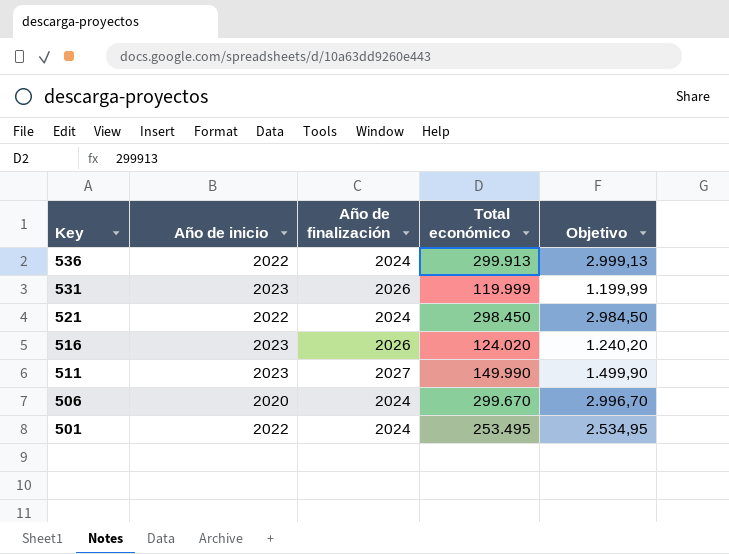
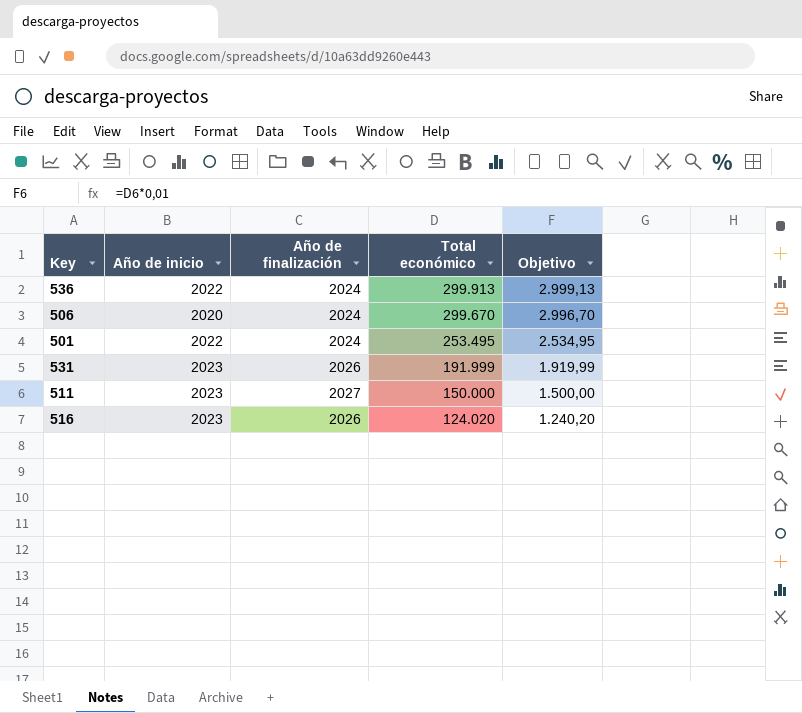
row order: Key descending -> Total económico descending
row 521: 2022 | 2024 | 298.450 | 2.984,50 -> none
531 | Total económico: 119.999 -> 191.999
531 | Objetivo: 1.199,99 -> 1.919,99
511 | Total económico: 149.990 -> 150.000
511 | Objetivo: 1.499,90 -> 1.500,00

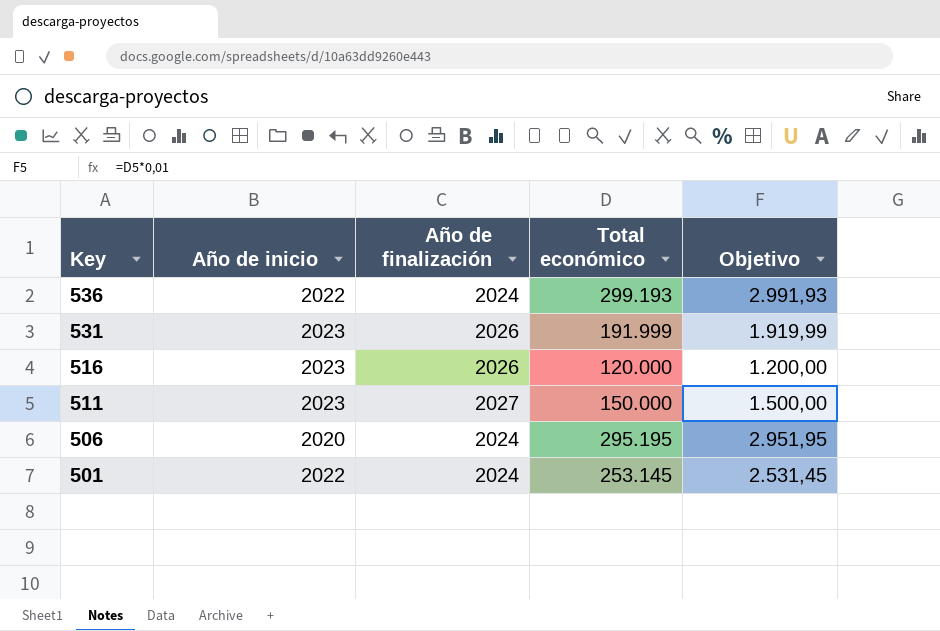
row order: Total económico descending -> Key descending
536 | Total económico: 299.913 -> 299.193
536 | Objetivo: 2.999,13 -> 2.991,93
516 | Total económico: 124.020 -> 120.000
516 | Objetivo: 1.240,20 -> 1.200,00
506 | Total económico: 299.670 -> 295.195
506 | Objetivo: 2.996,70 -> 2.951,95
501 | Total económico: 253.495 -> 253.145
501 | Objetivo: 2.534,95 -> 2.531,45

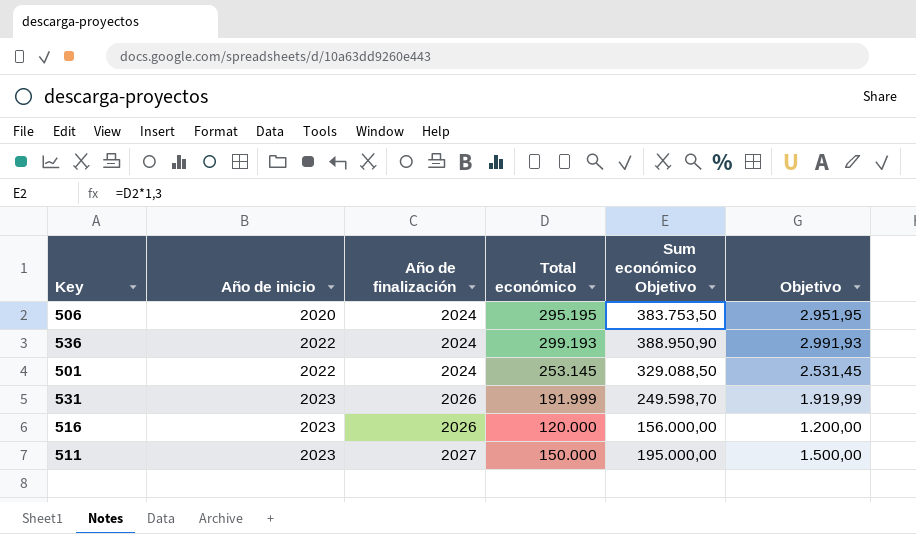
row order: Key descending -> Año de inicio ascending
column Sum económico Objetivo | formula: none -> [Total económico] * 1,3

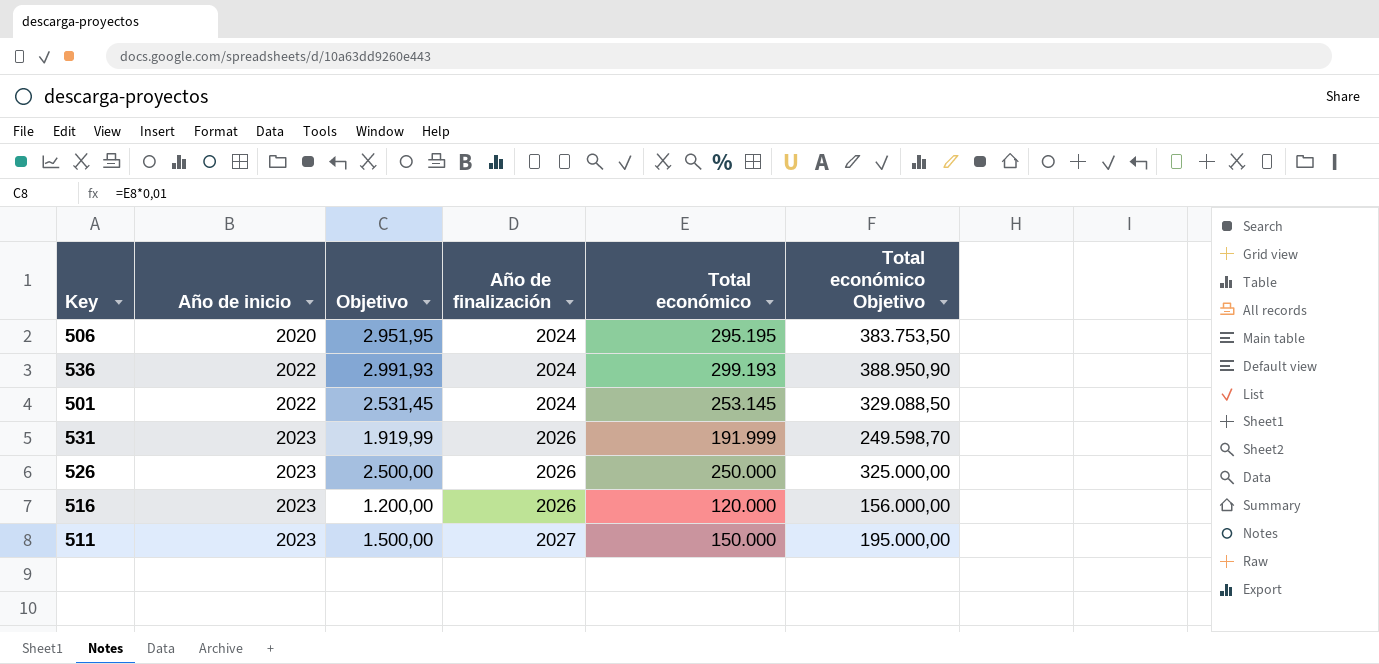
column Objetivo | position: 6 -> 3
column name: Sum económico Objetivo -> Total económico Objetivo
row 526: none -> 2023 | 2.500,00 | 2026 | 250.000 | 325.000,00

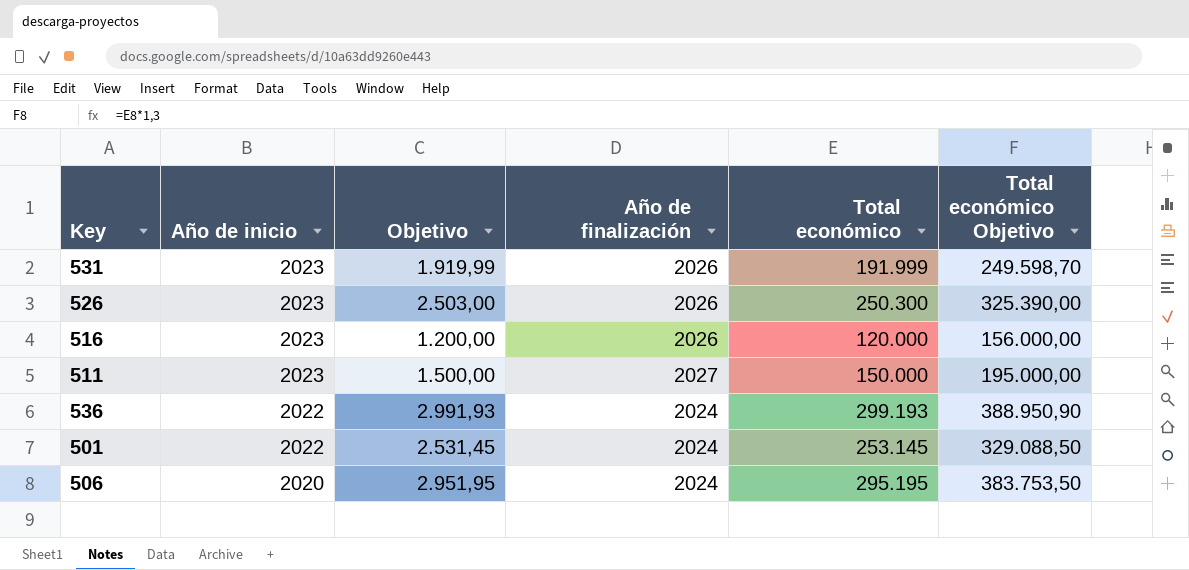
row order: Año de inicio ascending -> Año de inicio descending
526 | Objetivo: 2.500,00 -> 2.503,00
526 | Total económico: 250.000 -> 250.300
526 | Total económico Objetivo: 325.000,00 -> 325.390,00

